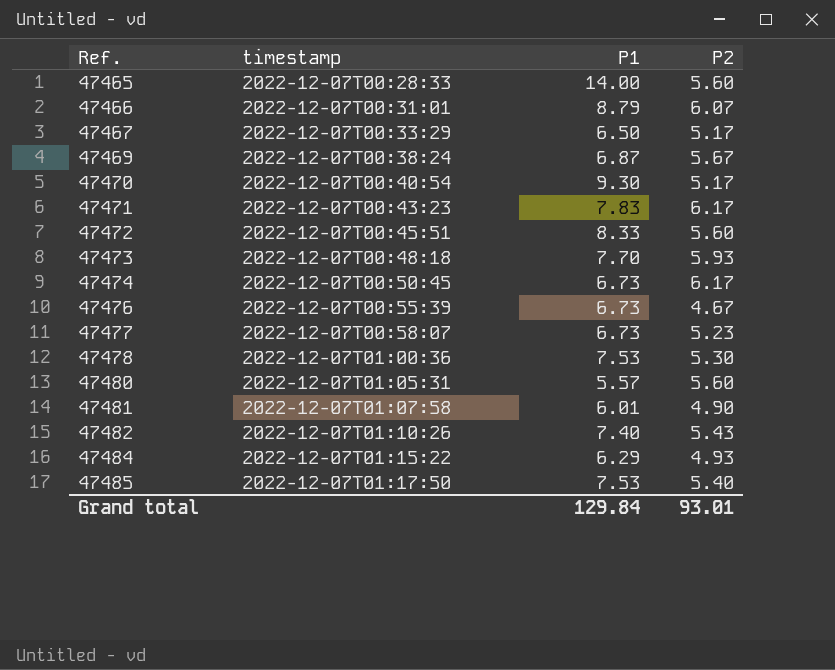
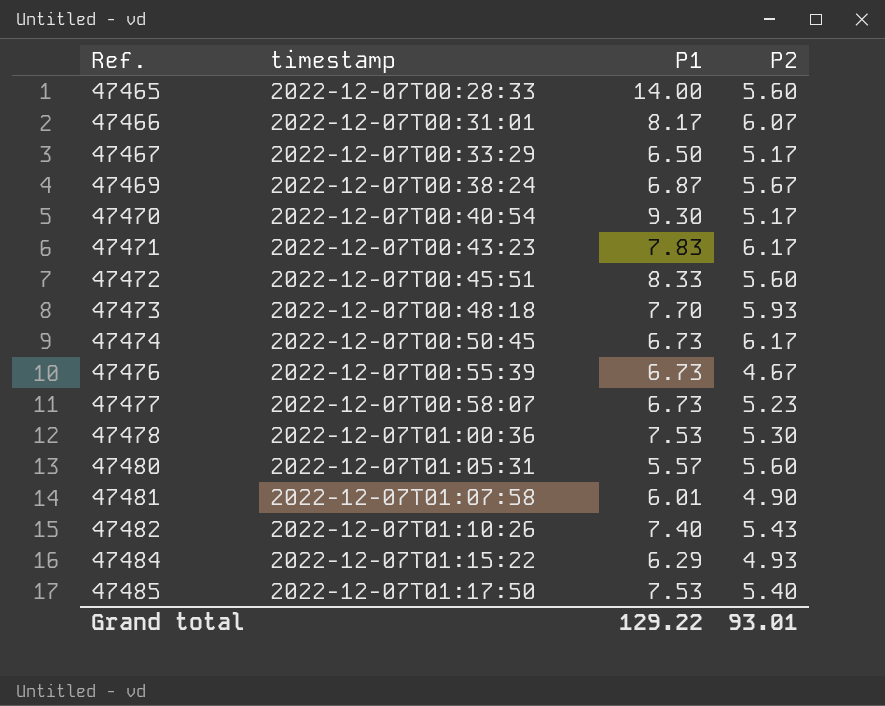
47466 | P1: 8.79 -> 8.17
Grand total | P1: 129.84 -> 129.22

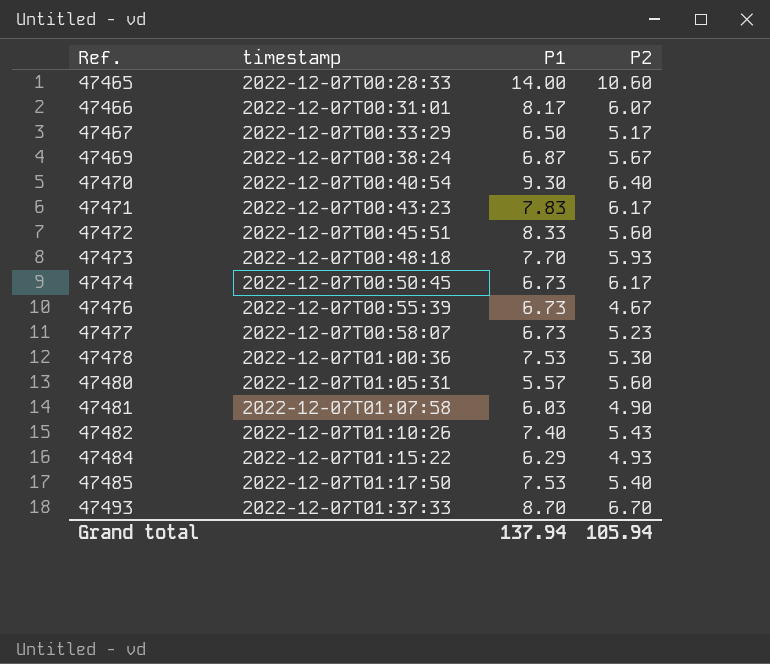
47465 | P2: 5.60 -> 10.60
47470 | P2: 5.17 -> 6.40
47481 | P1: 6.01 -> 6.03
row 47493: none -> 2022-12-07T01:37:33 | 8.70 | 6.70
Grand total | P1: 129.22 -> 137.94
Grand total | P2: 93.01 -> 105.94

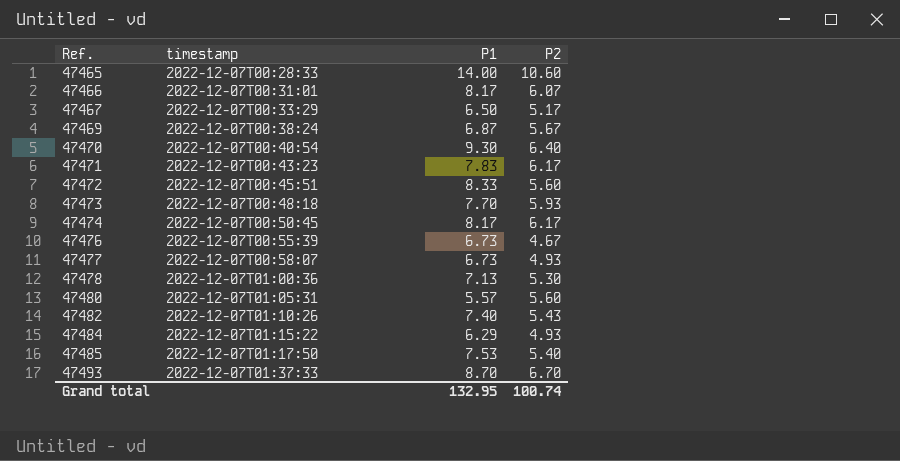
row 47481: 2022-12-07T01:07:58 | 6.03 | 4.90 -> none
47474 | P1: 6.73 -> 8.17
47477 | P2: 5.23 -> 4.93
47478 | P1: 7.53 -> 7.13
Grand total | P1: 137.94 -> 132.95
Grand total | P2: 105.94 -> 100.74

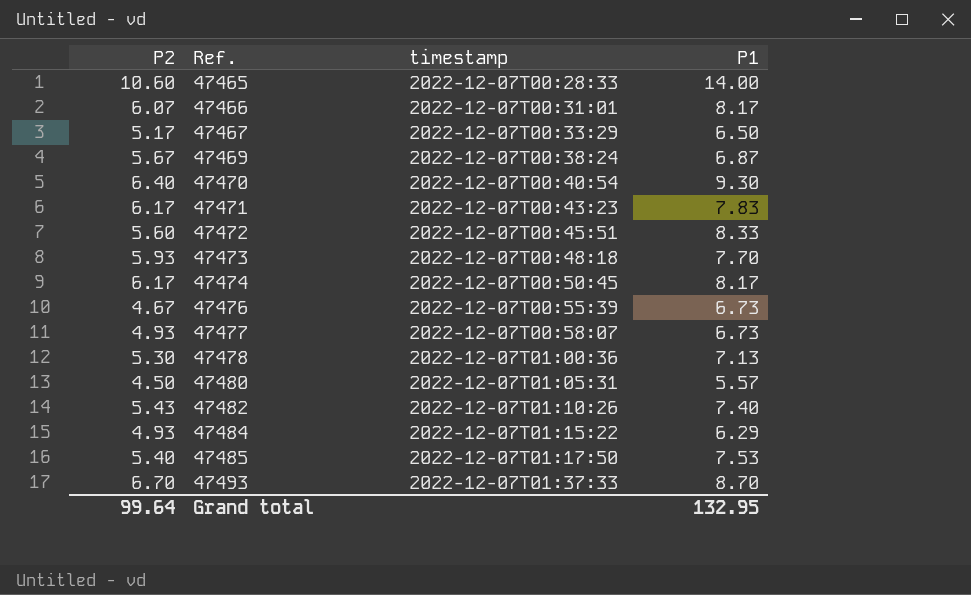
column P2 | position: 4 -> 1
47480 | P2: 5.60 -> 4.50
Grand total | P2: 100.74 -> 99.64

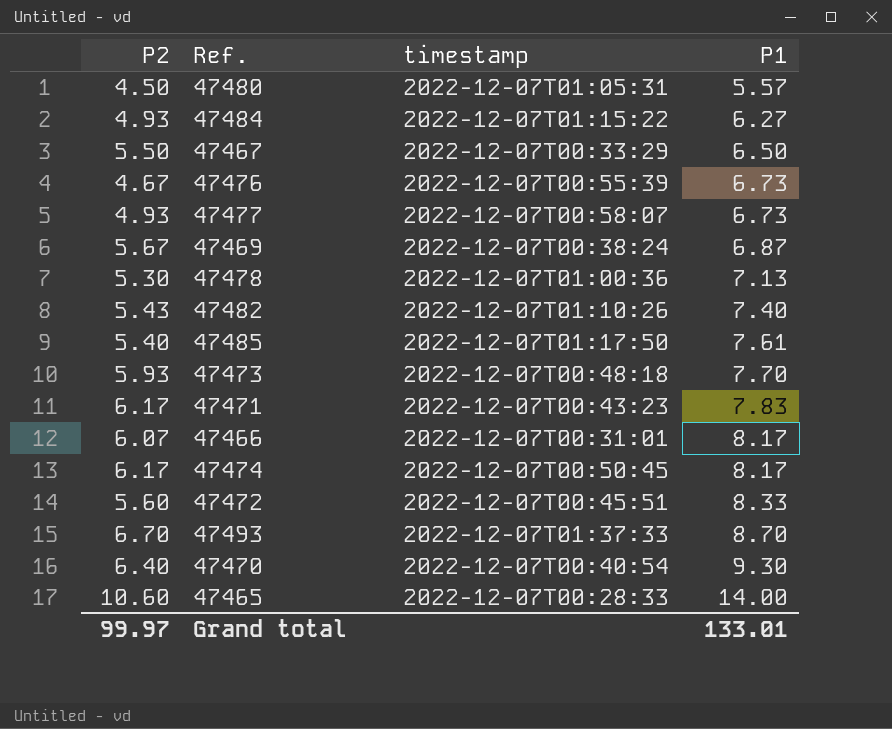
row order: Ref. ascending -> P1 ascending
47484 | P1: 6.29 -> 6.27
47467 | P2: 5.17 -> 5.50
47485 | P1: 7.53 -> 7.61
Grand total | P2: 99.64 -> 99.97
Grand total | P1: 132.95 -> 133.01

